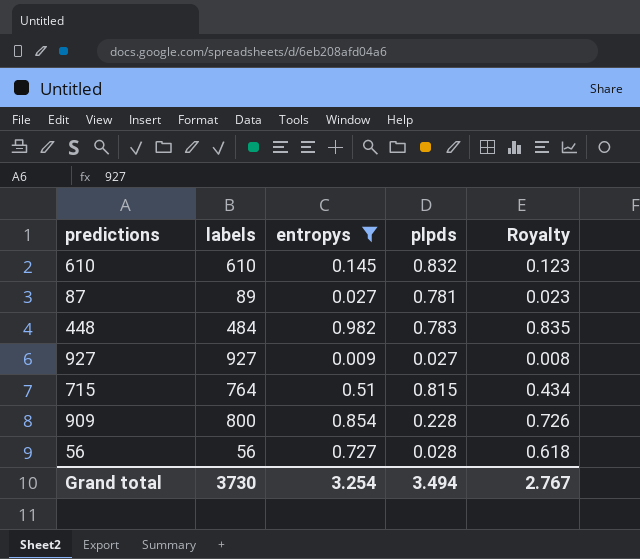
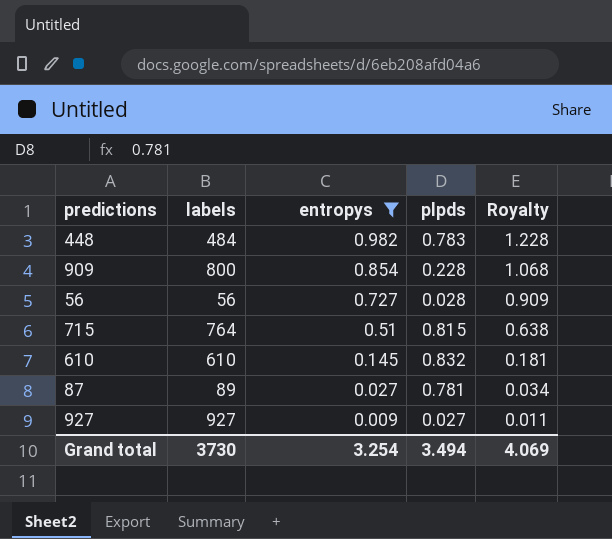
row order: none -> entropys descending
column Royalty | formula: [entropys] * 0.85 -> [entropys] * 1.25
Grand total | Royalty: 2.767 -> 4.069

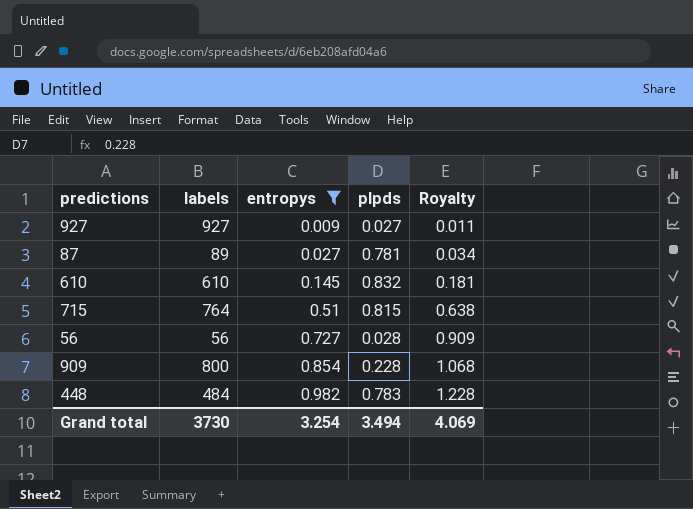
row order: entropys descending -> entropys ascending

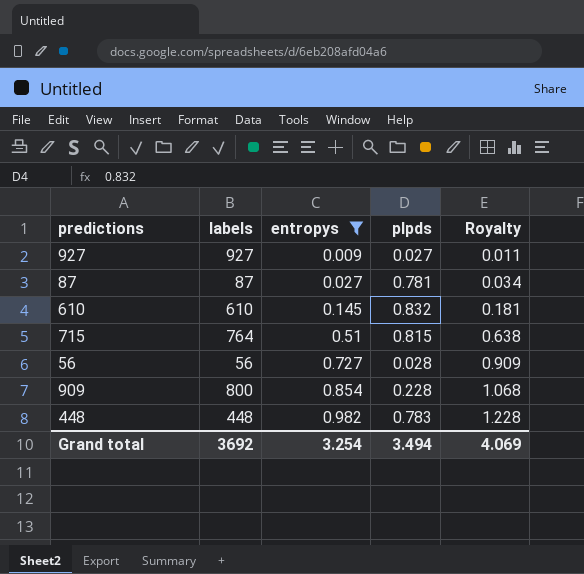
87 | labels: 89 -> 87
448 | labels: 484 -> 448
Grand total | labels: 3730 -> 3692

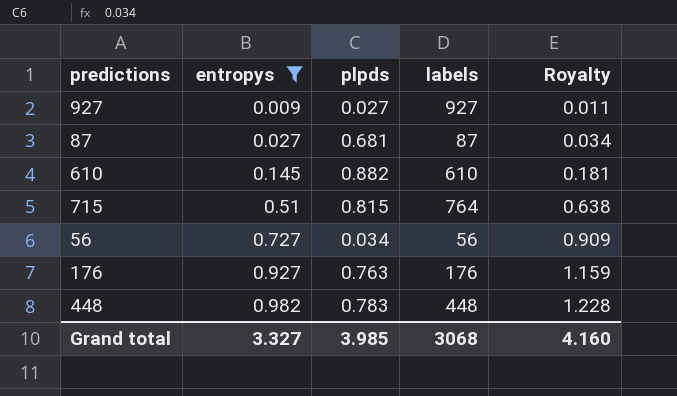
column labels | position: 2 -> 4
row 909: 800 | 0.854 | 0.228 | 1.068 -> none
87 | plpds: 0.781 -> 0.681
610 | plpds: 0.832 -> 0.882
56 | plpds: 0.028 -> 0.034
row 176: none -> 0.927 | 0.763 | 176 | 1.159
Grand total | entropys: 3.254 -> 3.327
Grand total | plpds: 3.494 -> 3.985
Grand total | labels: 3692 -> 3068
Grand total | Royalty: 4.069 -> 4.160

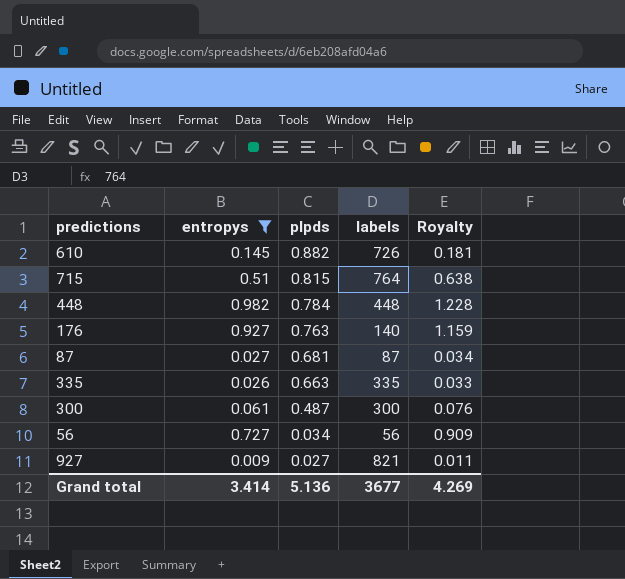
row order: entropys ascending -> plpds descending
610 | labels: 610 -> 726
448 | plpds: 0.783 -> 0.784
176 | labels: 176 -> 140
row 335: none -> 0.026 | 0.663 | 335 | 0.033
row 300: none -> 0.061 | 0.487 | 300 | 0.076
927 | labels: 927 -> 821
Grand total | entropys: 3.327 -> 3.414
Grand total | plpds: 3.985 -> 5.136
Grand total | labels: 3068 -> 3677
Grand total | Royalty: 4.160 -> 4.269

